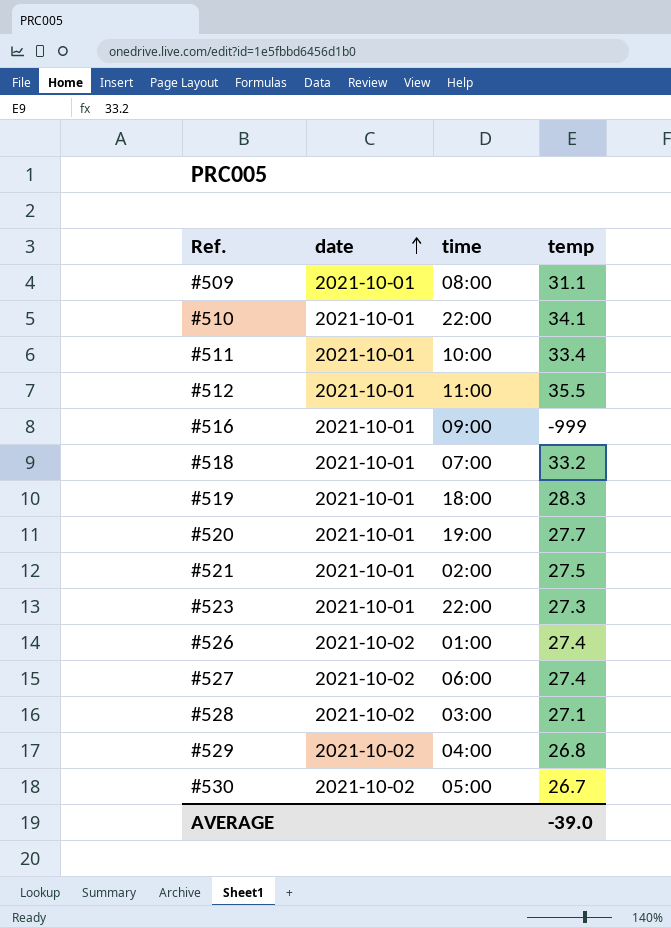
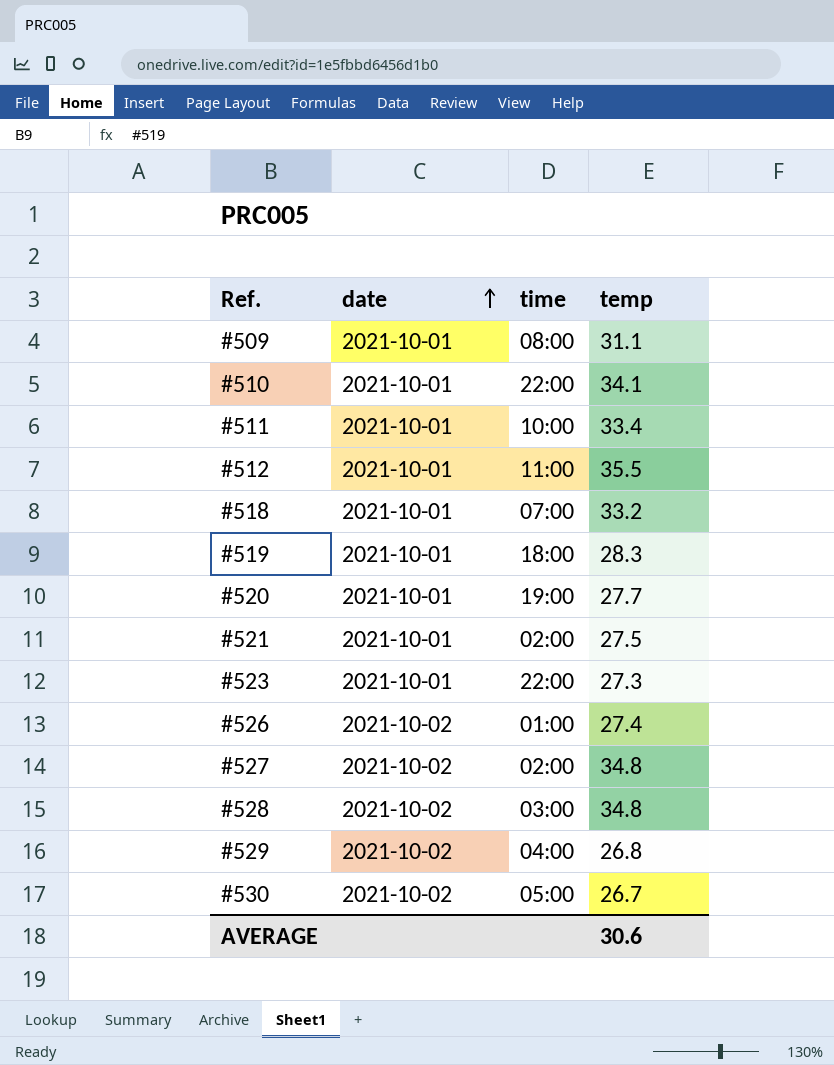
row #516: 2021-10-01 | 09:00 | -999 -> none
#527 | time: 06:00 -> 02:00
#527 | temp: 27.4 -> 34.8
#528 | temp: 27.1 -> 34.8
AVERAGE | temp: -39.0 -> 30.6

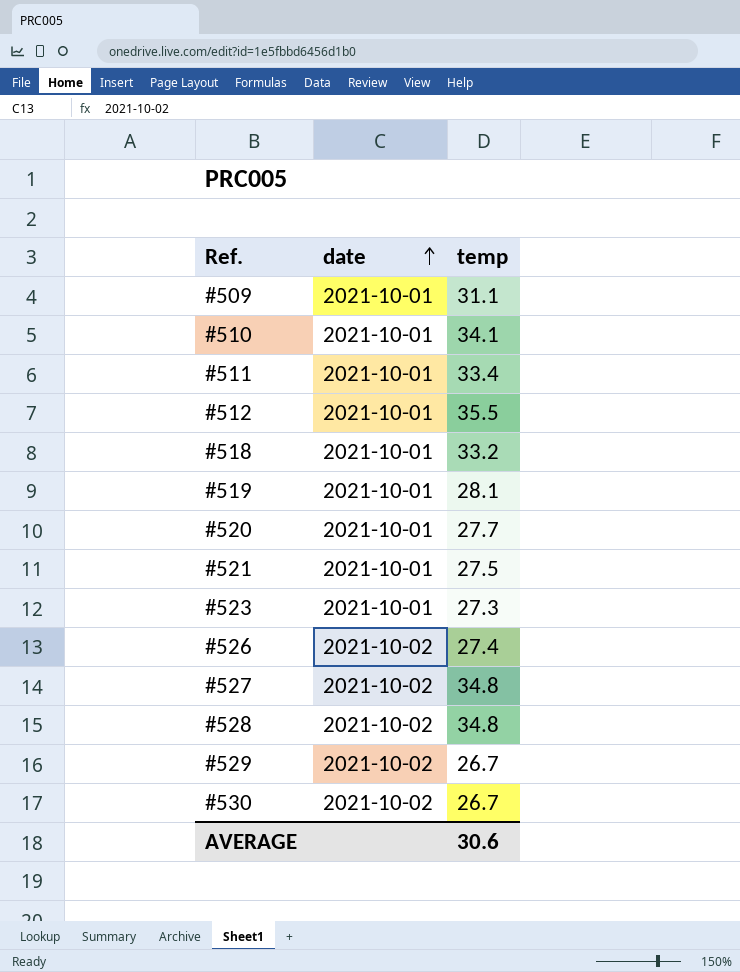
column time | position: 3 -> none
#519 | temp: 28.3 -> 28.1
#529 | temp: 26.8 -> 26.7

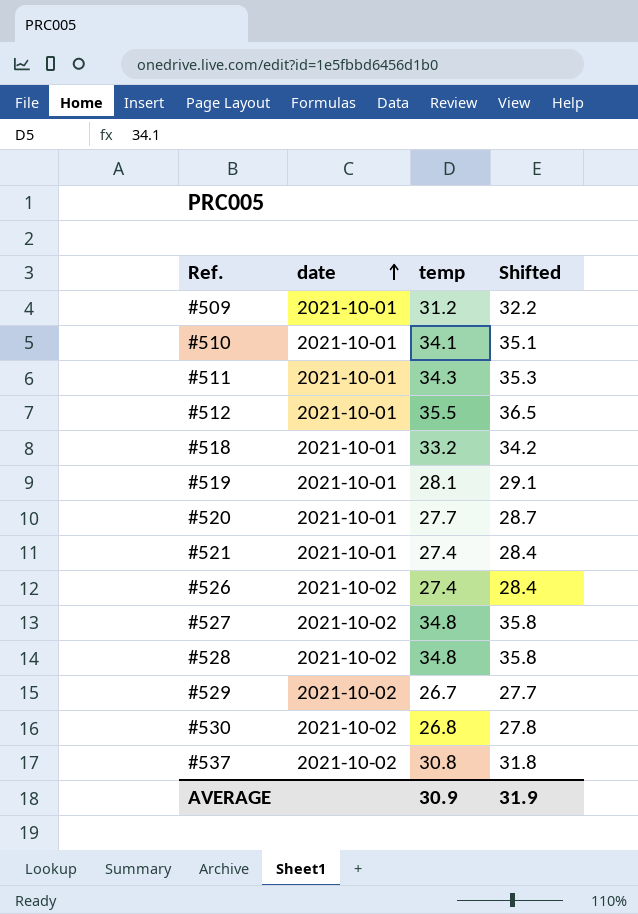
column Shifted | formula: none -> [temp] + 1
row #523: 2021-10-01 | 27.3 -> none
#509 | temp: 31.1 -> 31.2
#511 | temp: 33.4 -> 34.3
#521 | temp: 27.5 -> 27.4
#530 | temp: 26.7 -> 26.8
row #537: none -> 2021-10-02 | 30.8 | 31.8
AVERAGE | temp: 30.6 -> 30.9

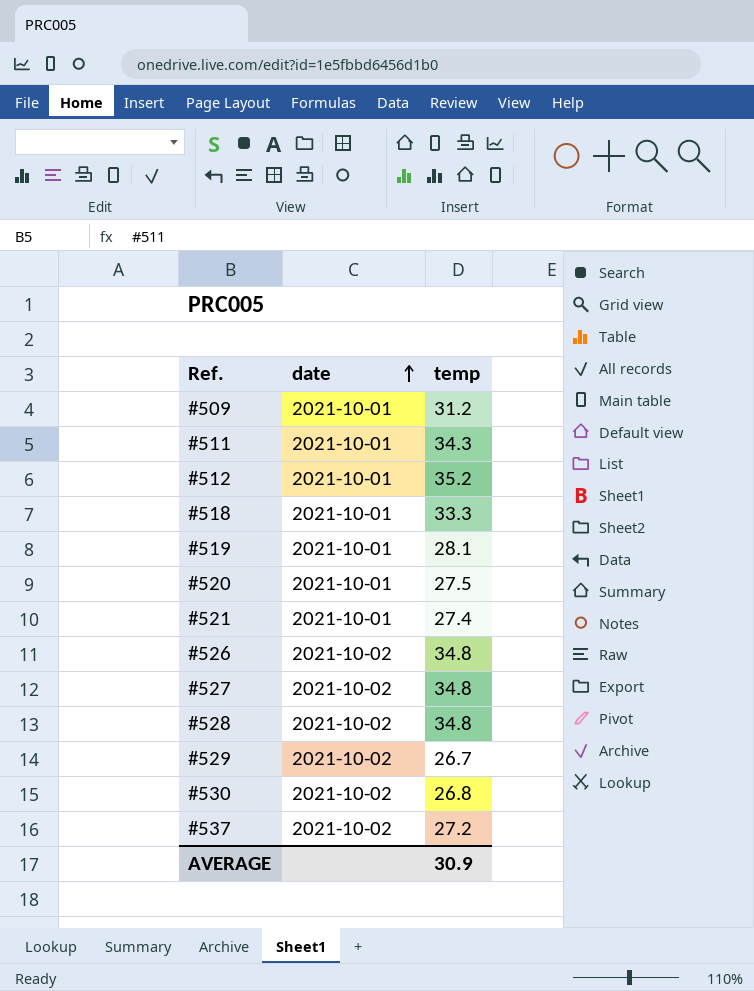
column Shifted | formula: [temp] + 1 -> none
row #510: 2021-10-01 | 34.1 | 35.1 -> none
#512 | temp: 35.5 -> 35.2
#518 | temp: 33.2 -> 33.3
#520 | temp: 27.7 -> 27.5
#526 | temp: 27.4 -> 34.8
#537 | temp: 30.8 -> 27.2

